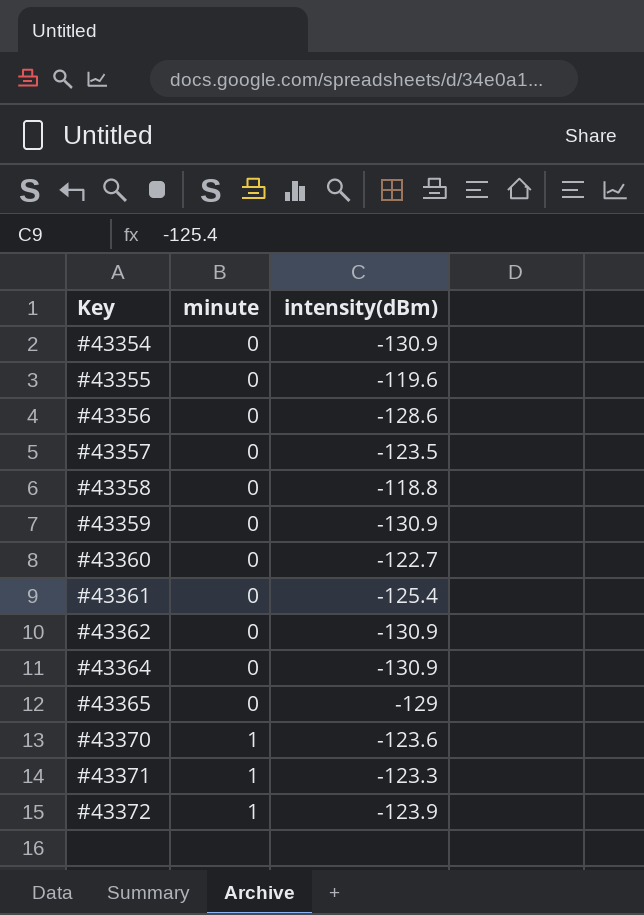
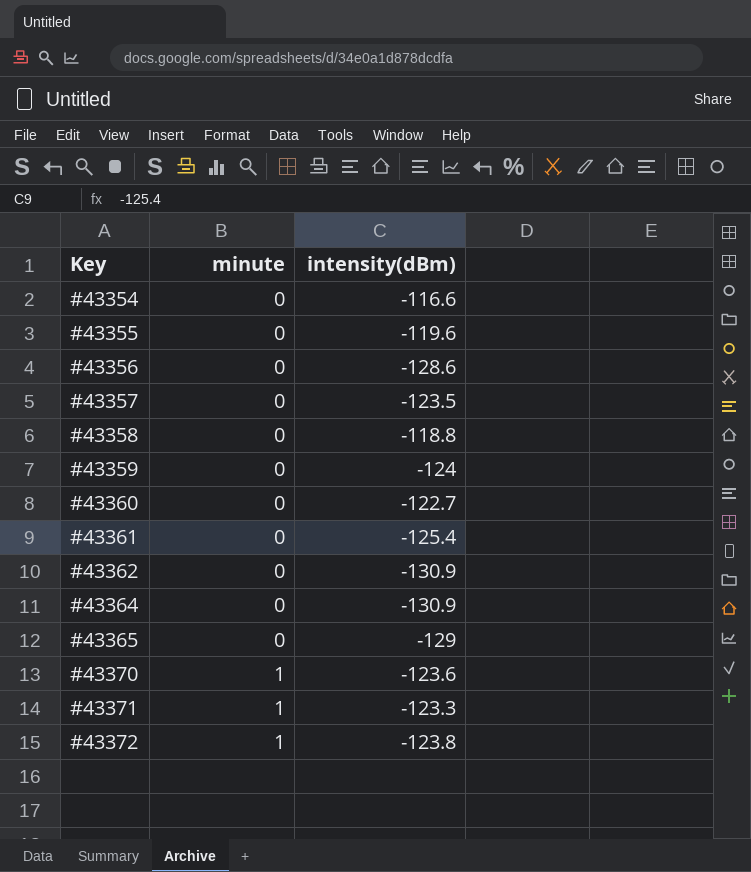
#43354 | intensity(dBm): -130.9 -> -116.6
#43359 | intensity(dBm): -130.9 -> -124
#43372 | intensity(dBm): -123.9 -> -123.8

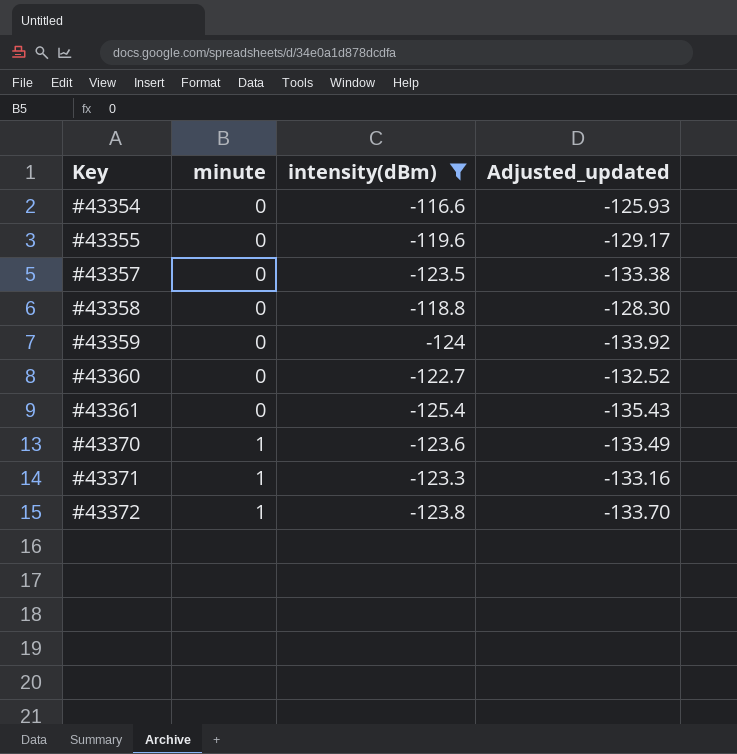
filter: none -> intensity(dBm) >= -125.4
column Adjusted_updated | formula: none -> [intensity(dBm)] * 1.08

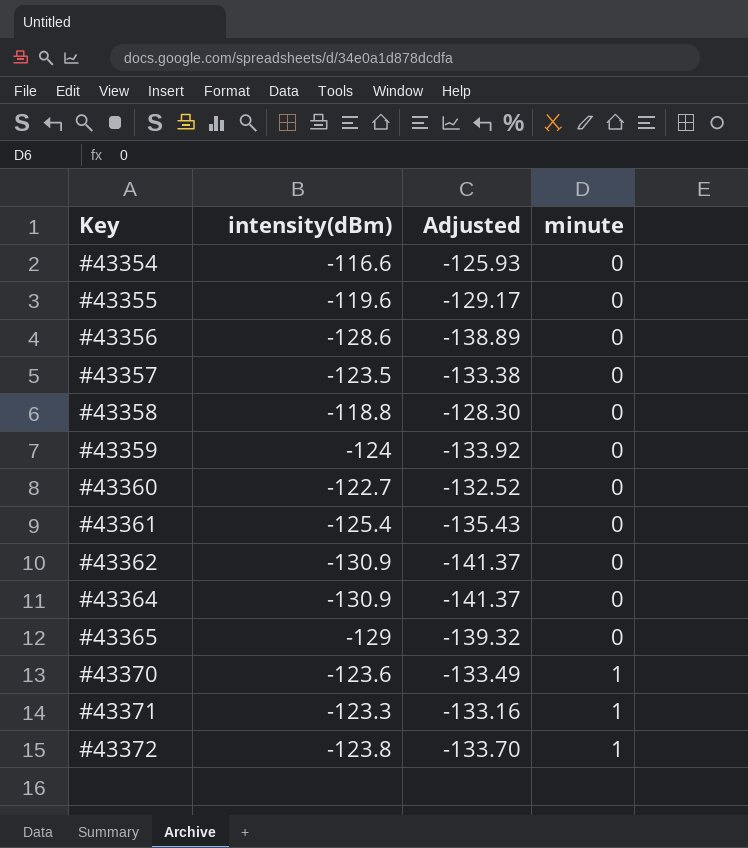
filter: intensity(dBm) >= -125.4 -> none
column name: Adjusted_updated -> Adjusted
column minute | position: 2 -> 4

